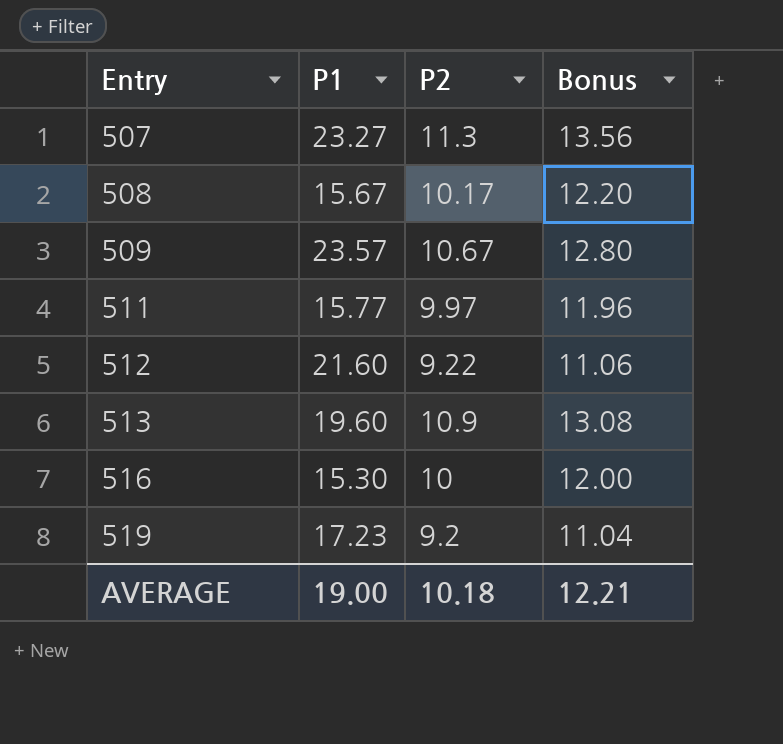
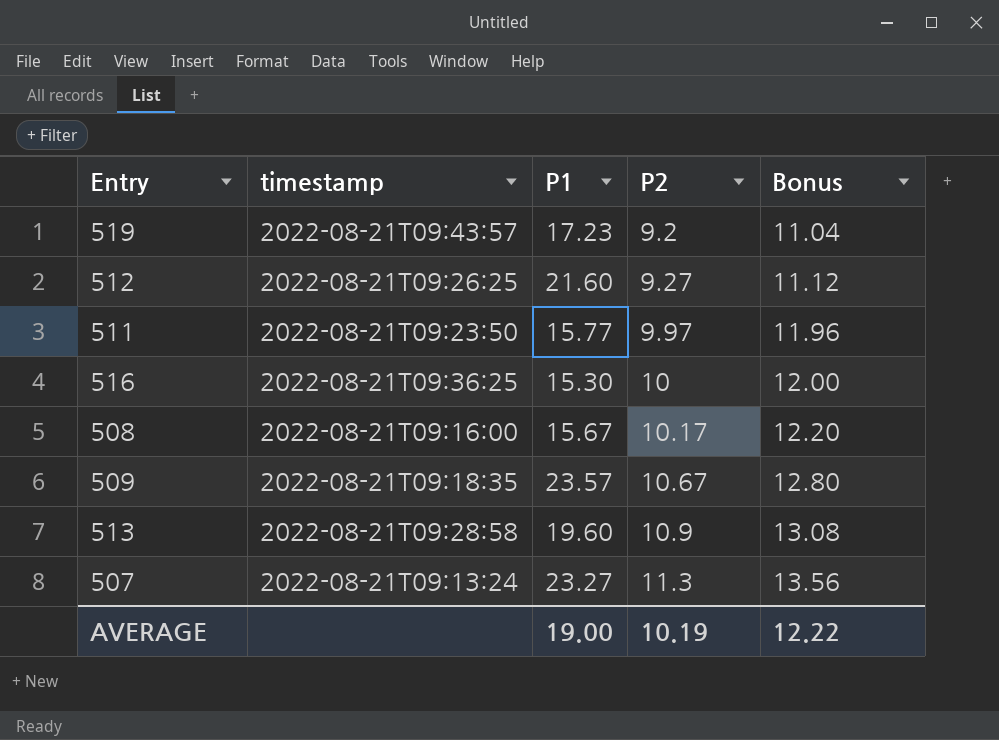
row order: Entry ascending -> P2 ascending
column timestamp | position: none -> 2
512 | P2: 9.22 -> 9.27
512 | Bonus: 11.06 -> 11.12
AVERAGE | P2: 10.18 -> 10.19
AVERAGE | Bonus: 12.21 -> 12.22

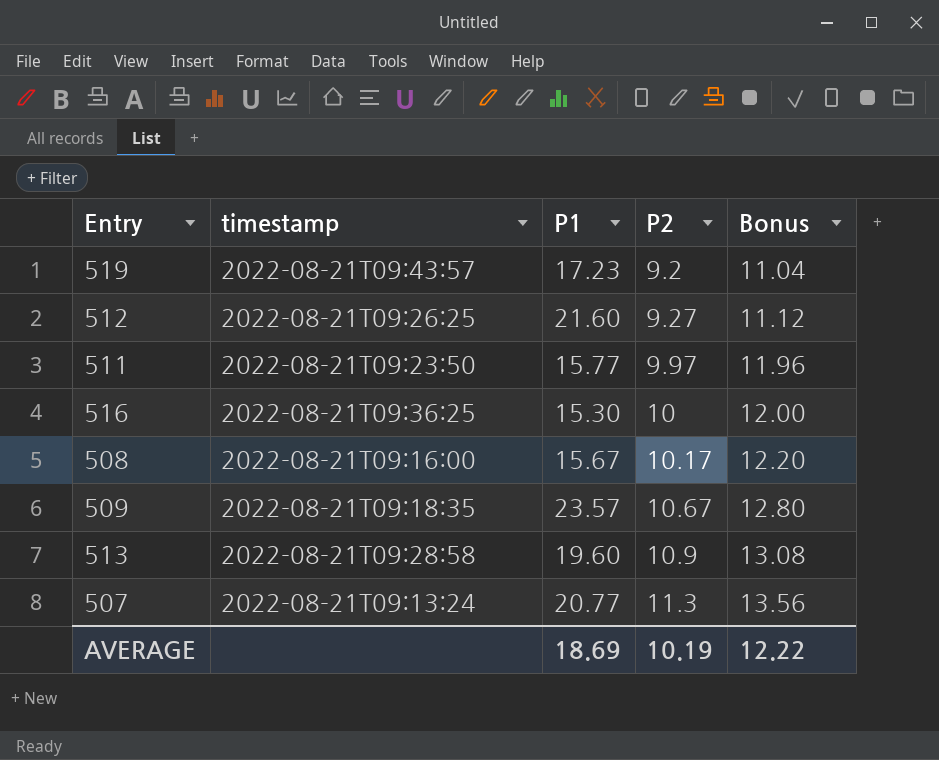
507 | P1: 23.27 -> 20.77
AVERAGE | P1: 19.00 -> 18.69

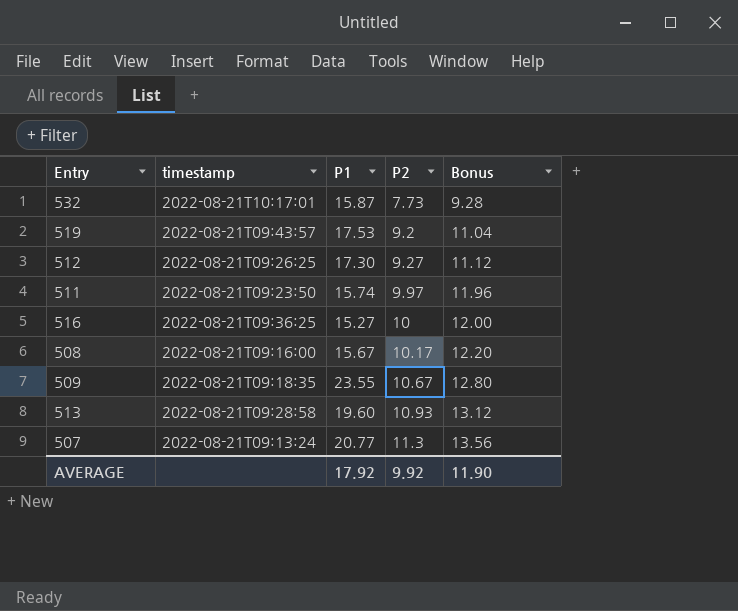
row 532: none -> 2022-08-21T10:17:01 | 15.87 | 7.73 | 9.28
519 | P1: 17.23 -> 17.53
512 | P1: 21.60 -> 17.30
511 | P1: 15.77 -> 15.74
516 | P1: 15.30 -> 15.27
509 | P1: 23.57 -> 23.55
513 | P2: 10.9 -> 10.93
513 | Bonus: 13.08 -> 13.12
AVERAGE | P1: 18.69 -> 17.92
AVERAGE | P2: 10.19 -> 9.92
AVERAGE | Bonus: 12.22 -> 11.90

